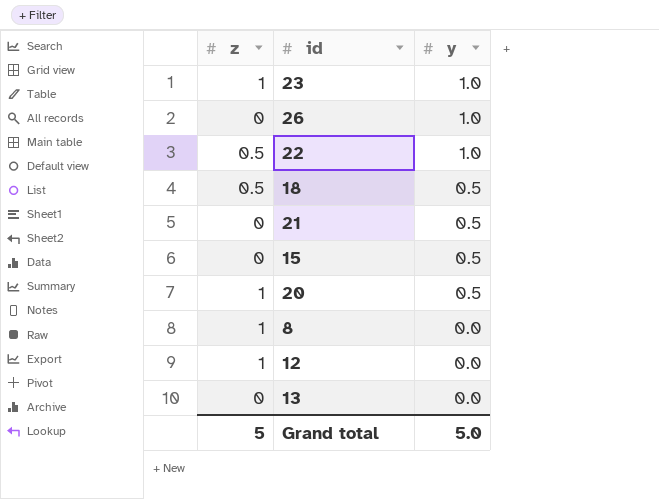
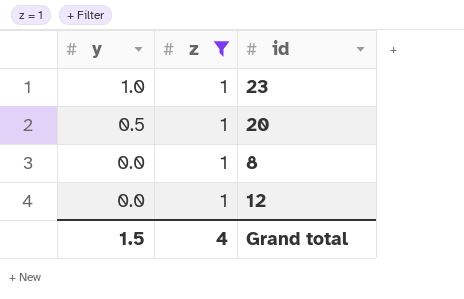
filter: none -> z = 1
column y | position: 3 -> 1
Grand total | y: 5.0 -> 1.5
Grand total | z: 5 -> 4

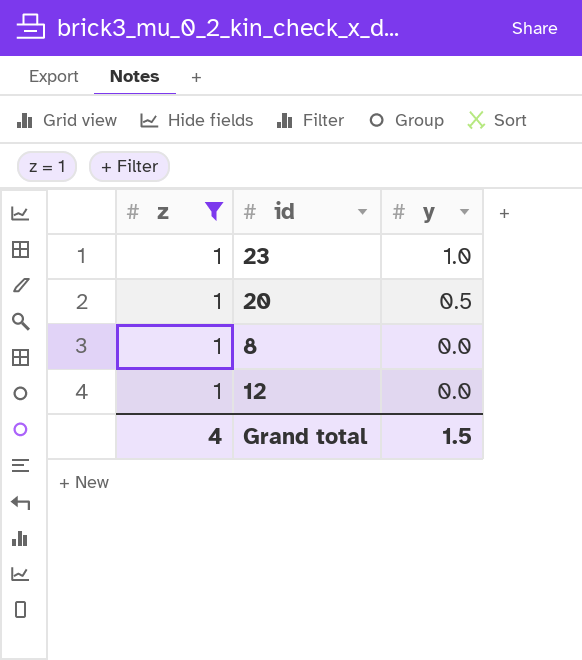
column y | position: 1 -> 3

